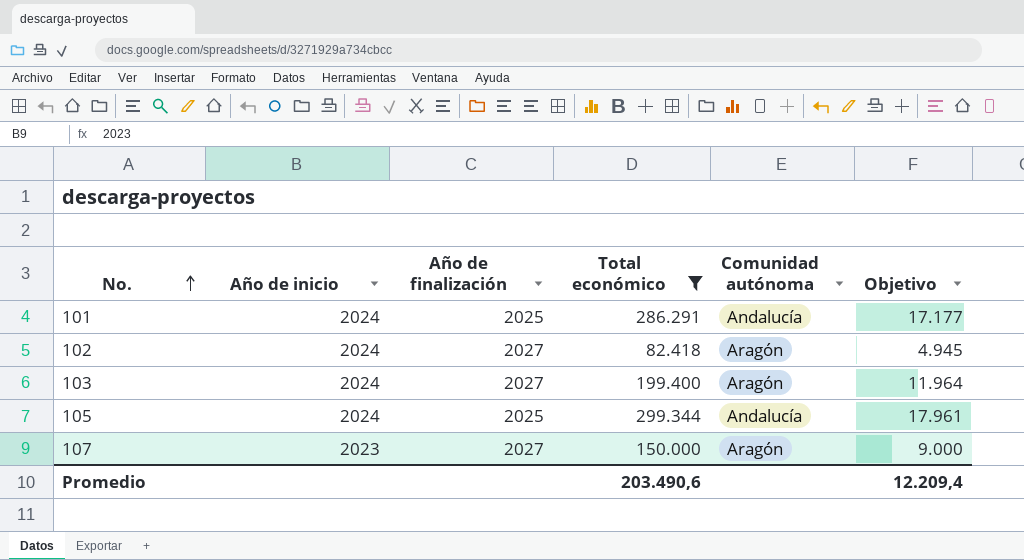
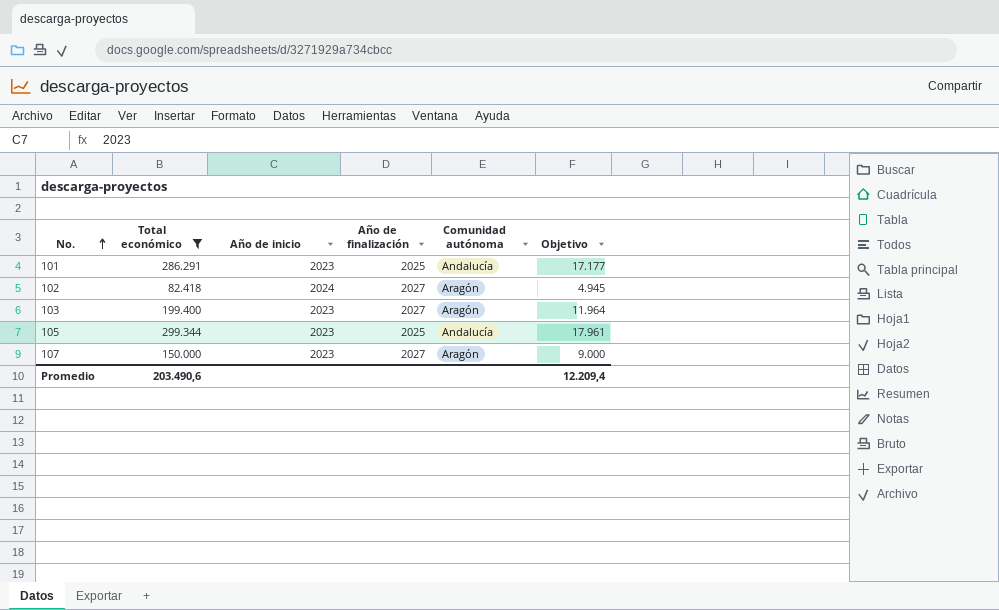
column Total económico | position: 4 -> 2
101 | Año de inicio: 2024 -> 2023
103 | Año de inicio: 2024 -> 2023
105 | Año de inicio: 2024 -> 2023

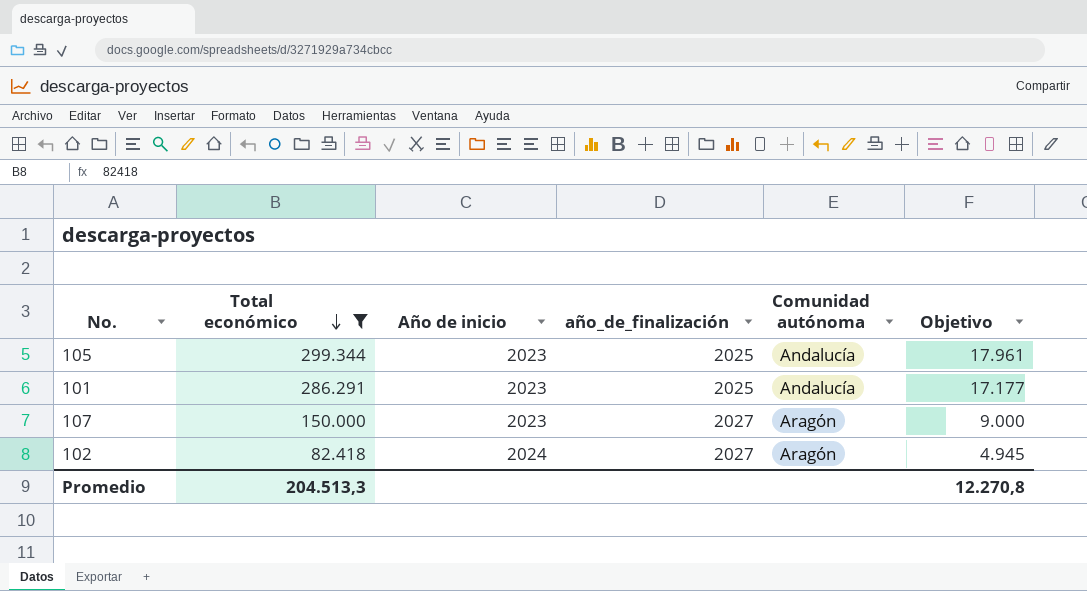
row order: No. ascending -> Total económico descending
column name: Año de finalización -> año_de_finalización
row 103: 199.400 | 2023 | 2027 | Aragón | 11.964 -> none
Promedio | Total económico: 203.490,6 -> 204.513,3
Promedio | Objetivo: 12.209,4 -> 12.270,8

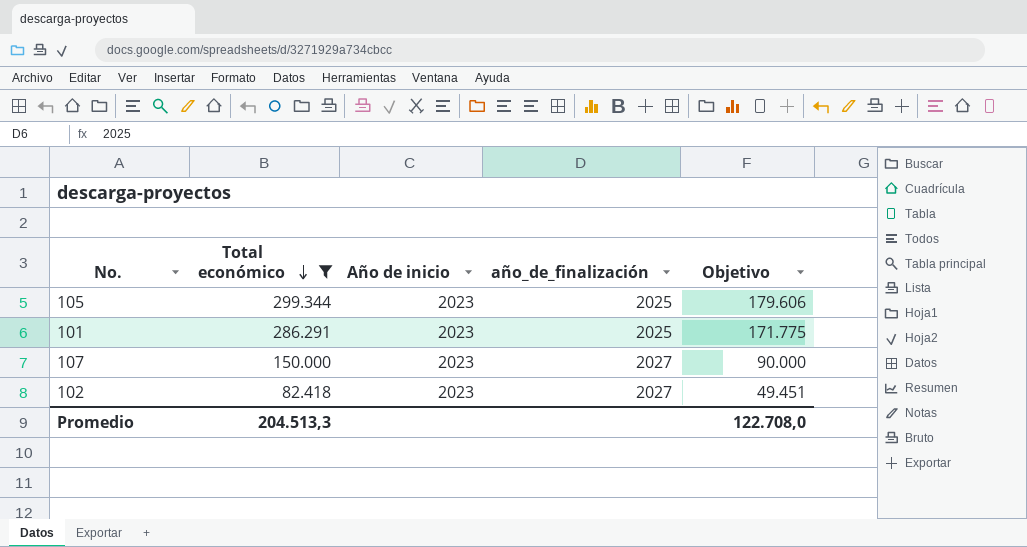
column Comunidad autónoma | position: 5 -> none
column Objetivo | formula: [Total económico] * 0,06 -> [Total económico] * 0,6
102 | Año de inicio: 2024 -> 2023
Promedio | Objetivo: 12.270,8 -> 122.708,0

